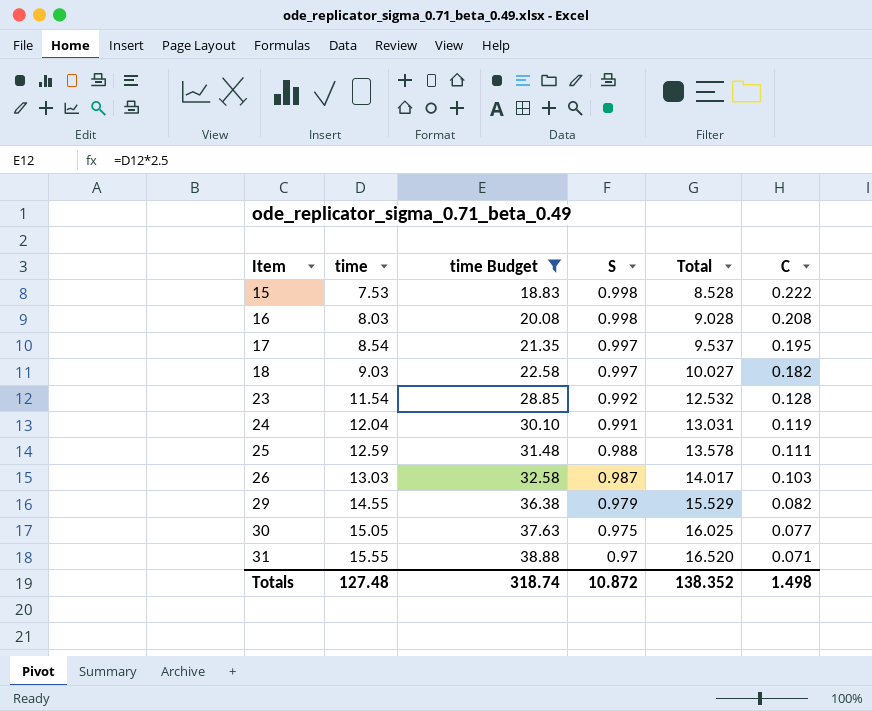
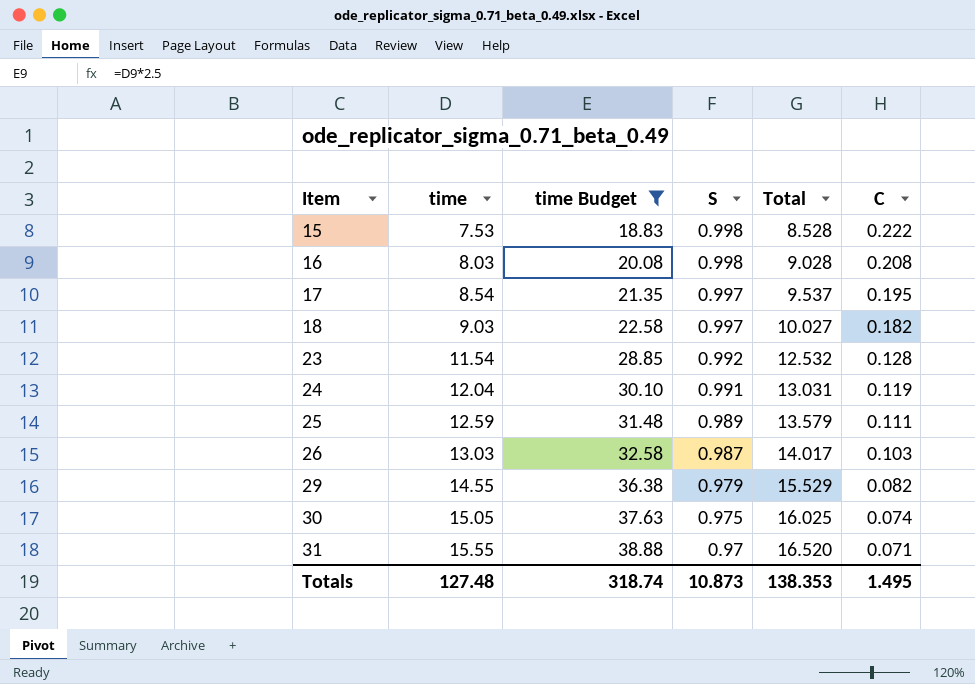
25 | S: 0.988 -> 0.989
25 | Total: 13.578 -> 13.579
30 | C: 0.077 -> 0.074
Totals | S: 10.872 -> 10.873
Totals | Total: 138.352 -> 138.353
Totals | C: 1.498 -> 1.495

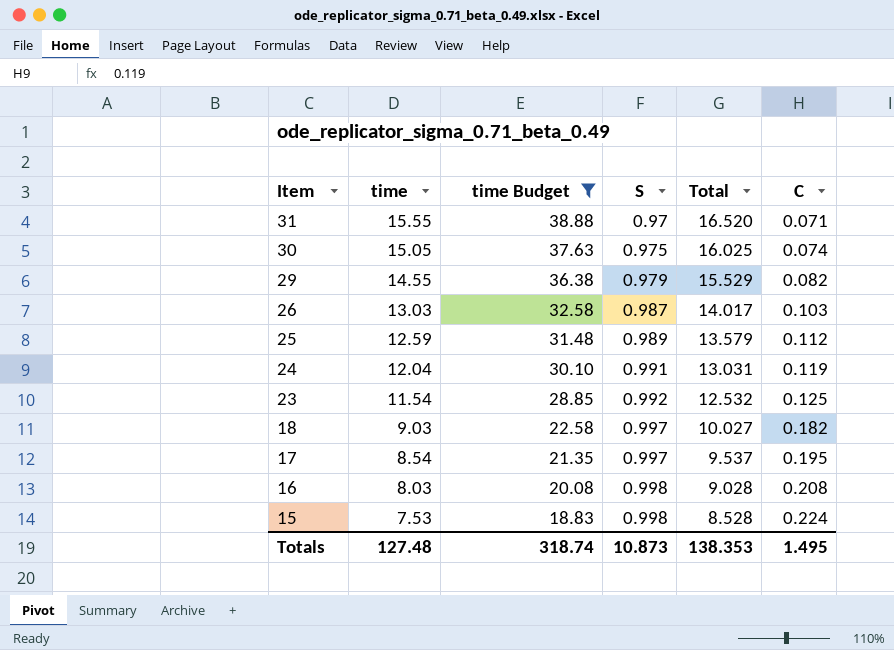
row order: Item ascending -> Item descending
25 | C: 0.111 -> 0.112
23 | C: 0.128 -> 0.125
15 | C: 0.222 -> 0.224

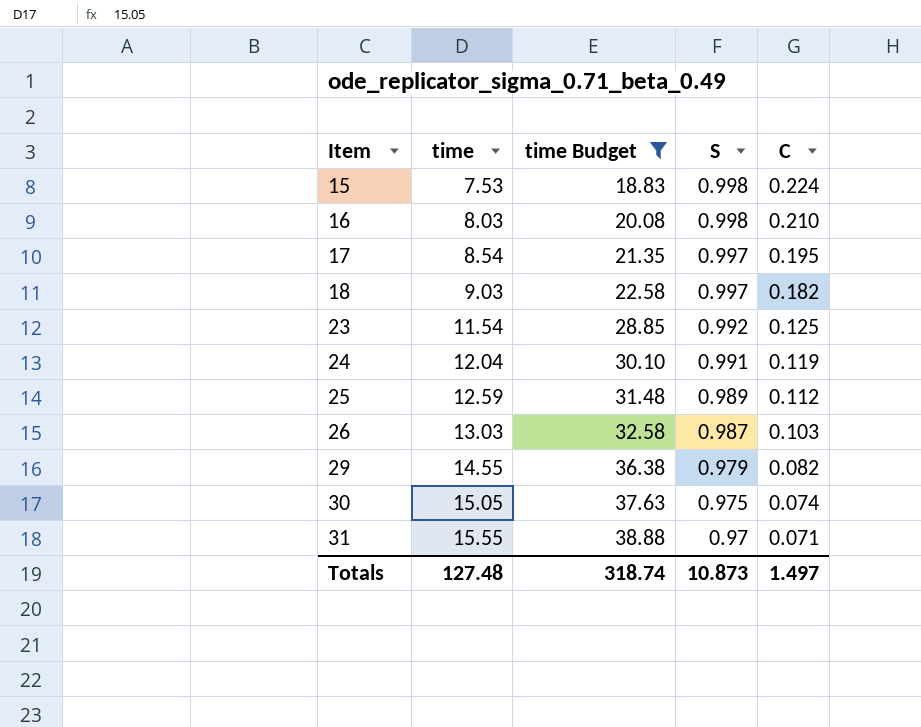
row order: Item descending -> Item ascending
column Total | formula: [time] + [S] -> none
16 | C: 0.208 -> 0.210
Totals | C: 1.495 -> 1.497

